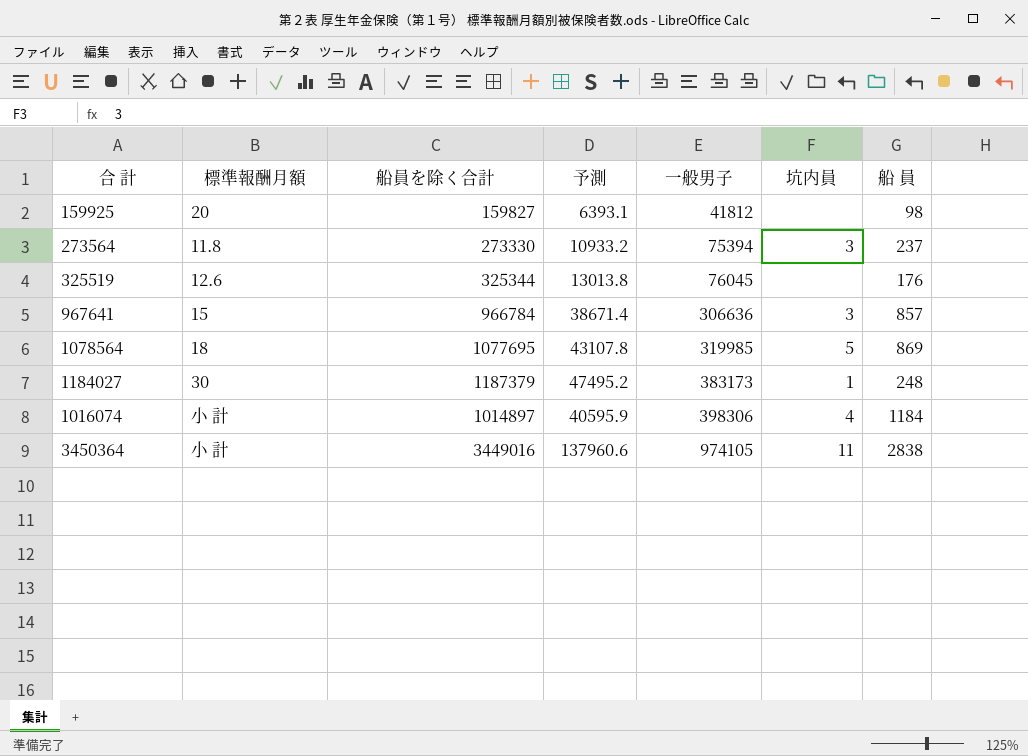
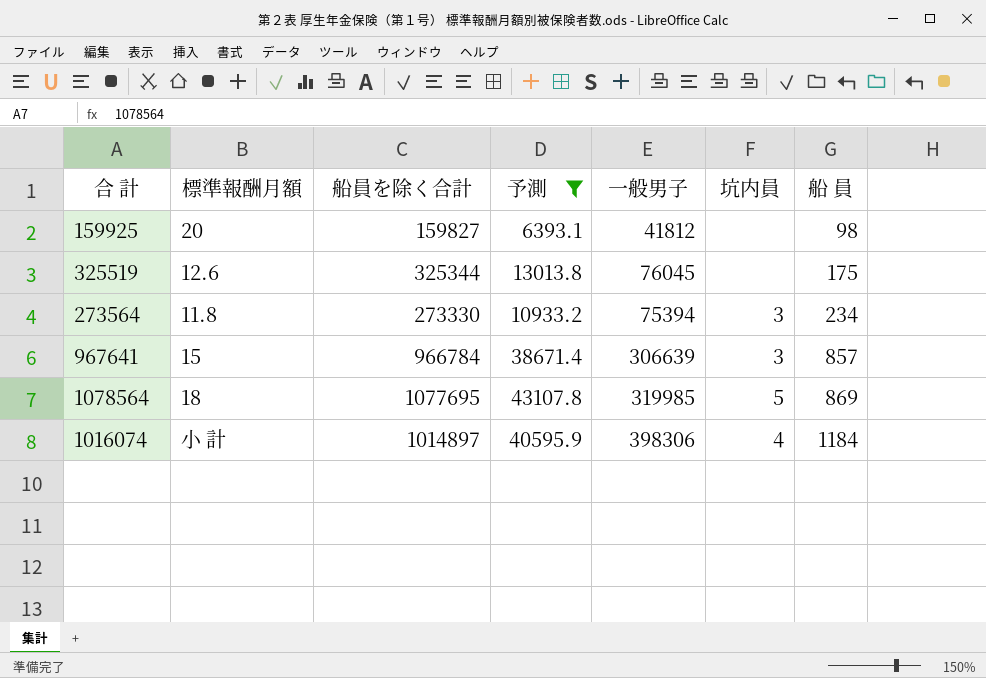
filter: none -> 予測 <= 43107.8
row order: 一般男子 ascending -> 船 員 ascending
325519 | 船 員: 176 -> 175
273564 | 船 員: 237 -> 234
967641 | 一般男子: 306636 -> 306639

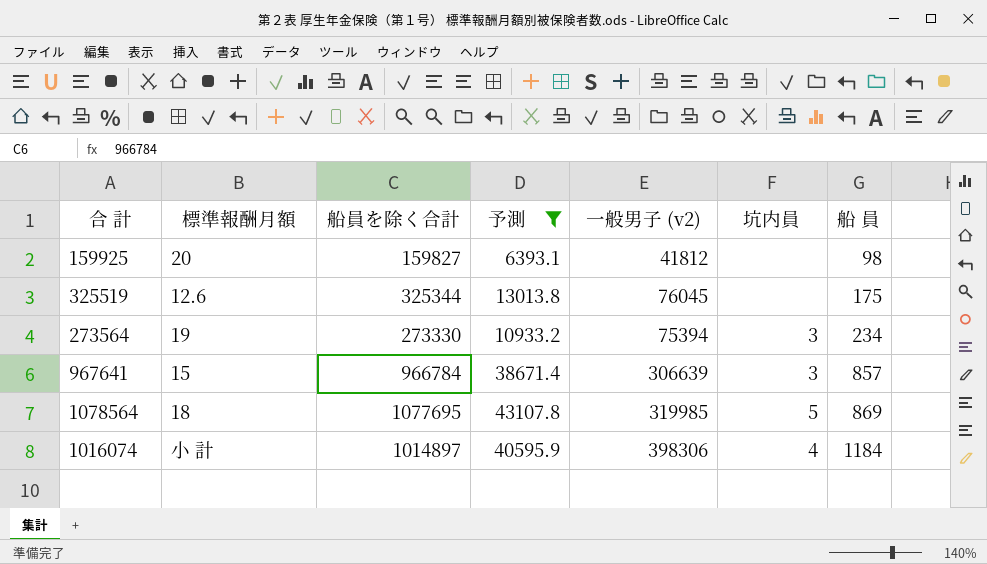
column name: 一般男子 -> 一般男子 (v2)
273564 | 標準報酬月額: 11.8 -> 19

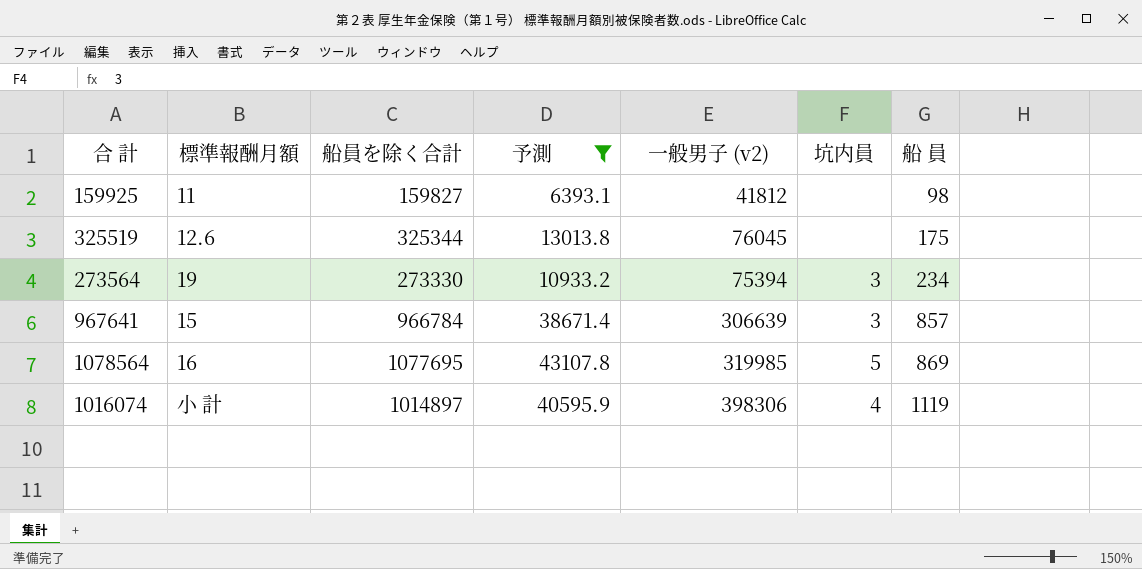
159925 | 標準報酬月額: 20 -> 11
1078564 | 標準報酬月額: 18 -> 16
1016074 | 船 員: 1184 -> 1119

